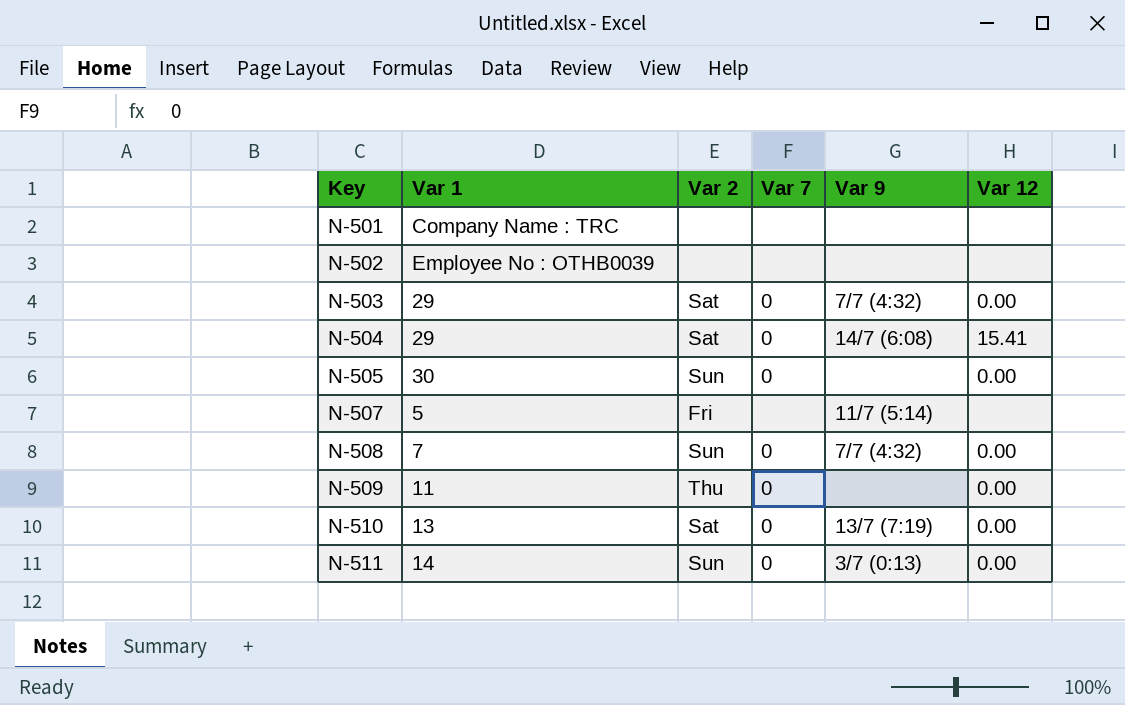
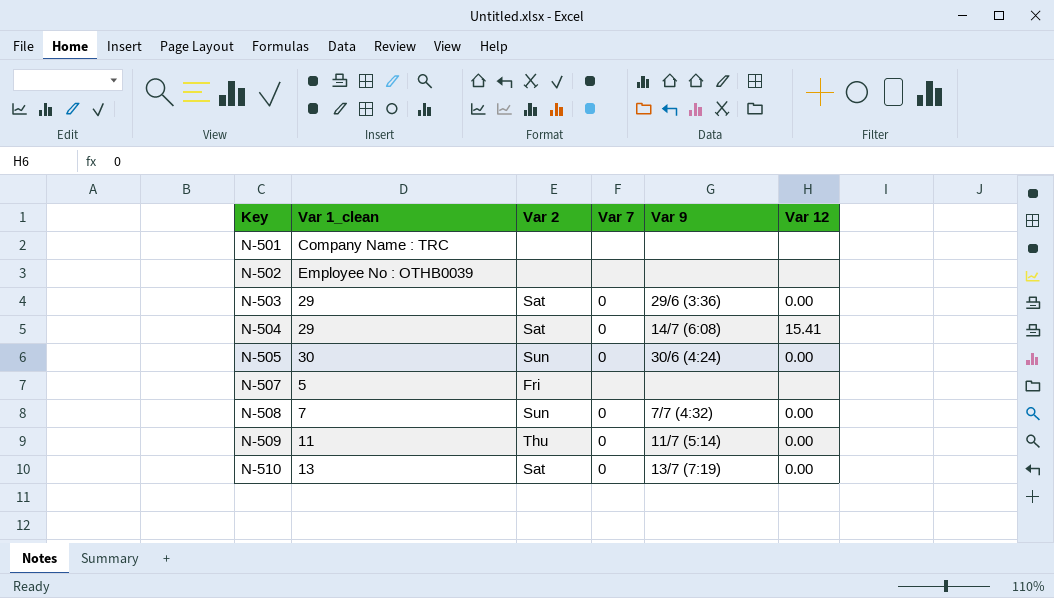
column name: Var 1 -> Var 1_clean
row N-511: 14 | Sun | 0 | 3/7 (0:13) | 0.00 -> none
N-503 | Var 9: 7/7 (4:32) -> 29/6 (3:36)
N-505 | Var 9: none -> 30/6 (4:24)
N-507 | Var 9: 11/7 (5:14) -> none
N-509 | Var 9: none -> 11/7 (5:14)

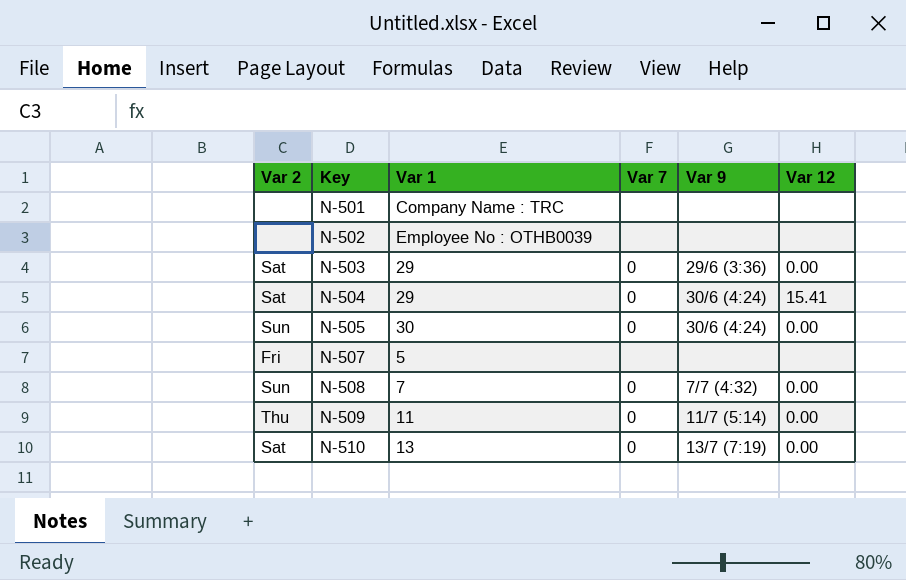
column Var 2 | position: 3 -> 1
column name: Var 1_clean -> Var 1
N-504 | Var 9: 14/7 (6:08) -> 30/6 (4:24)

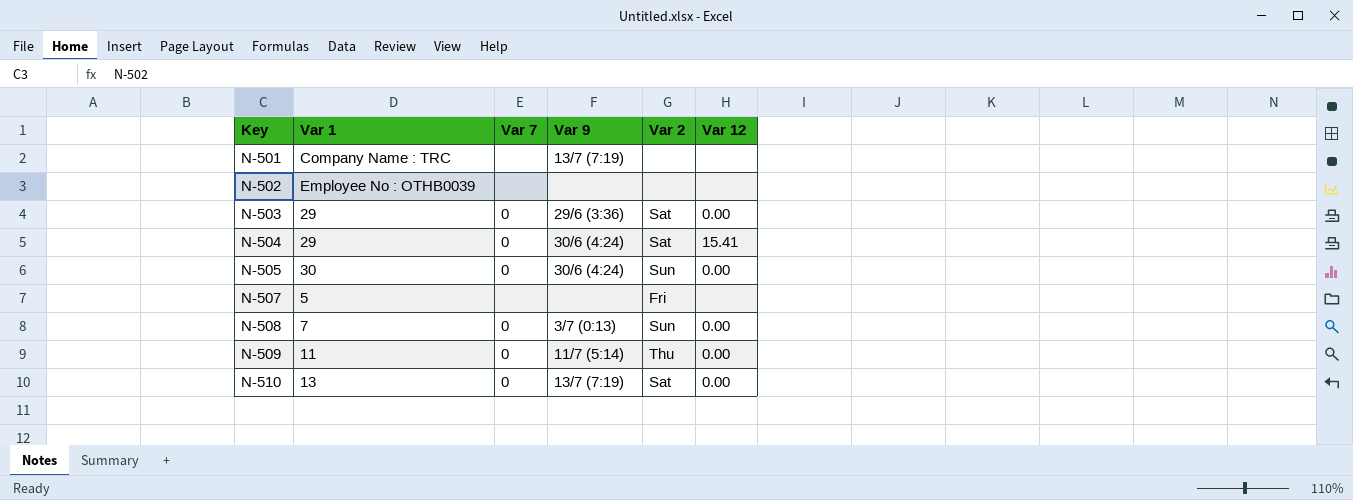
column Var 2 | position: 1 -> 5
N-501 | Var 9: none -> 13/7 (7:19)
N-508 | Var 9: 7/7 (4:32) -> 3/7 (0:13)

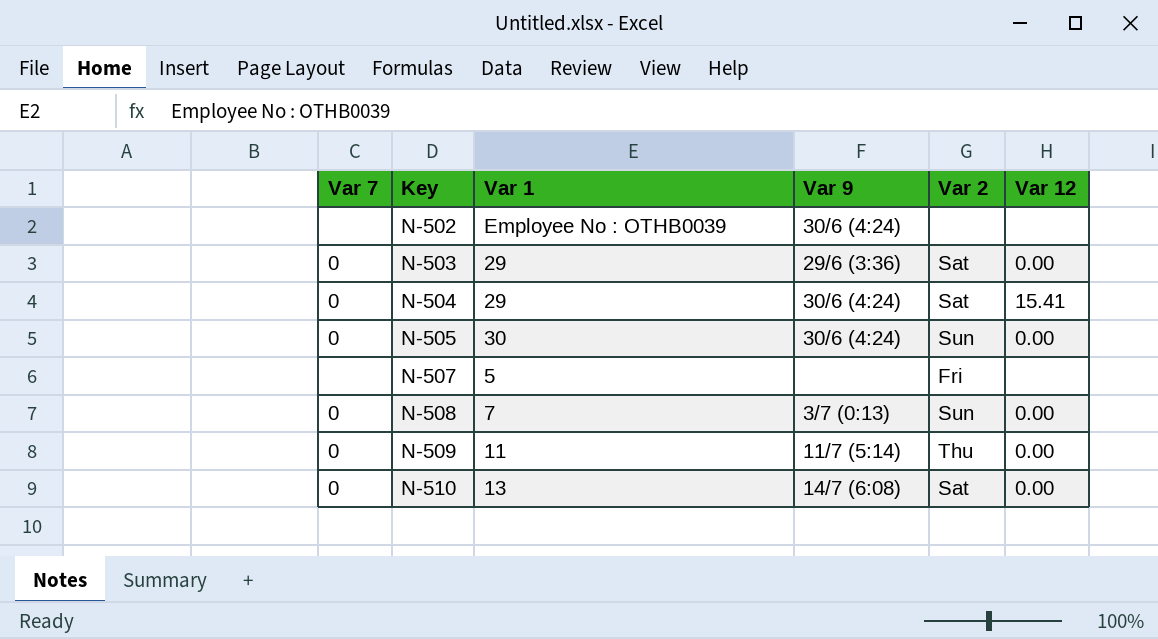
column Var 7 | position: 3 -> 1
row N-501: Company Name : TRC | none | 13/7 (7:19) | none | none -> none
N-502 | Var 9: none -> 30/6 (4:24)
N-510 | Var 9: 13/7 (7:19) -> 14/7 (6:08)

